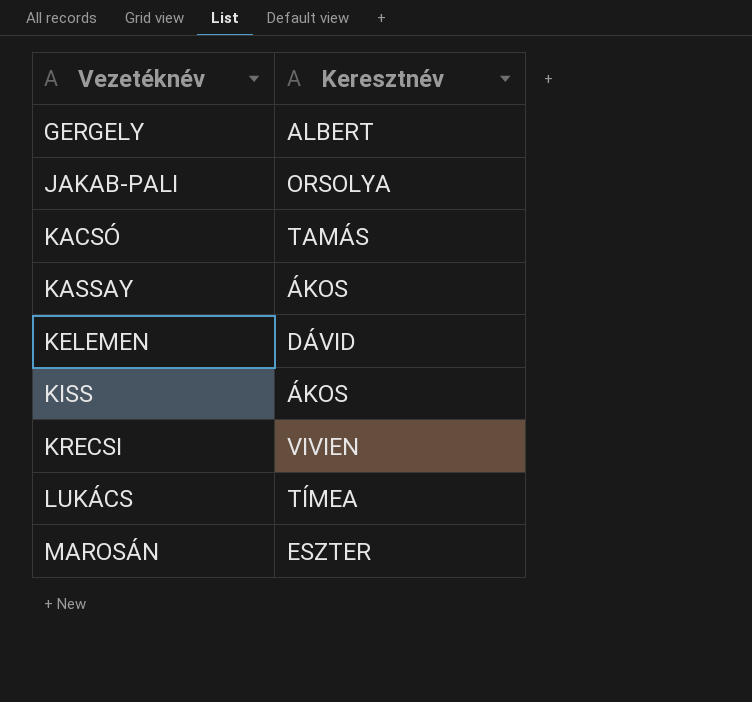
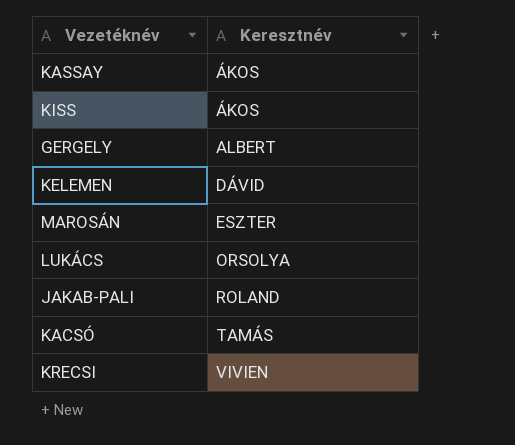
row order: Vezetéknév ascending -> Keresztnév ascending
LUKÁCS | Keresztnév: TÍMEA -> ORSOLYA
JAKAB-PALI | Keresztnév: ORSOLYA -> ROLAND

